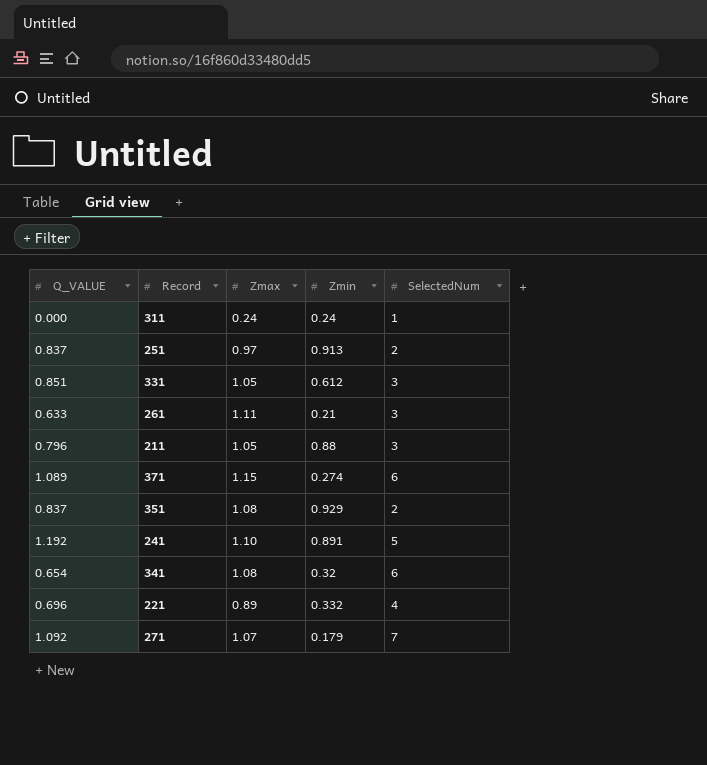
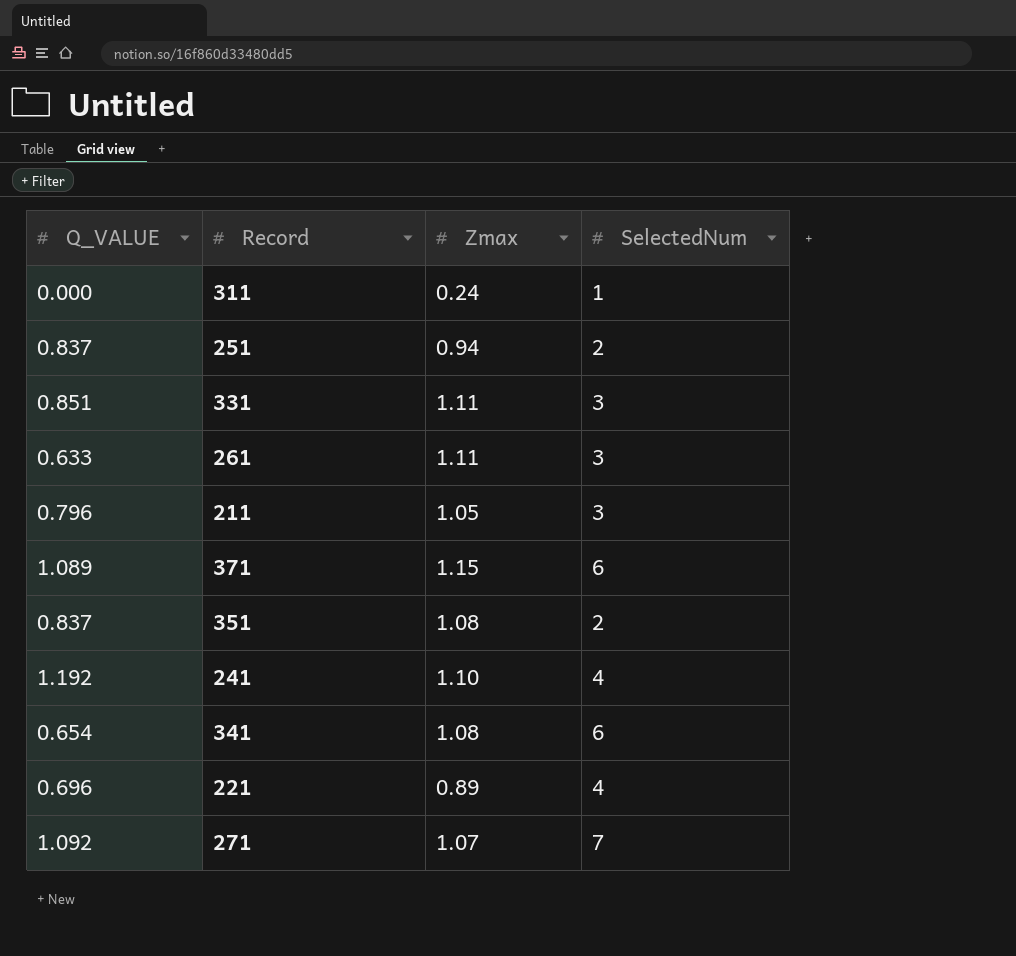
column Zmin | position: 4 -> none
251 | Zmax: 0.97 -> 0.94
331 | Zmax: 1.05 -> 1.11
241 | SelectedNum: 5 -> 4

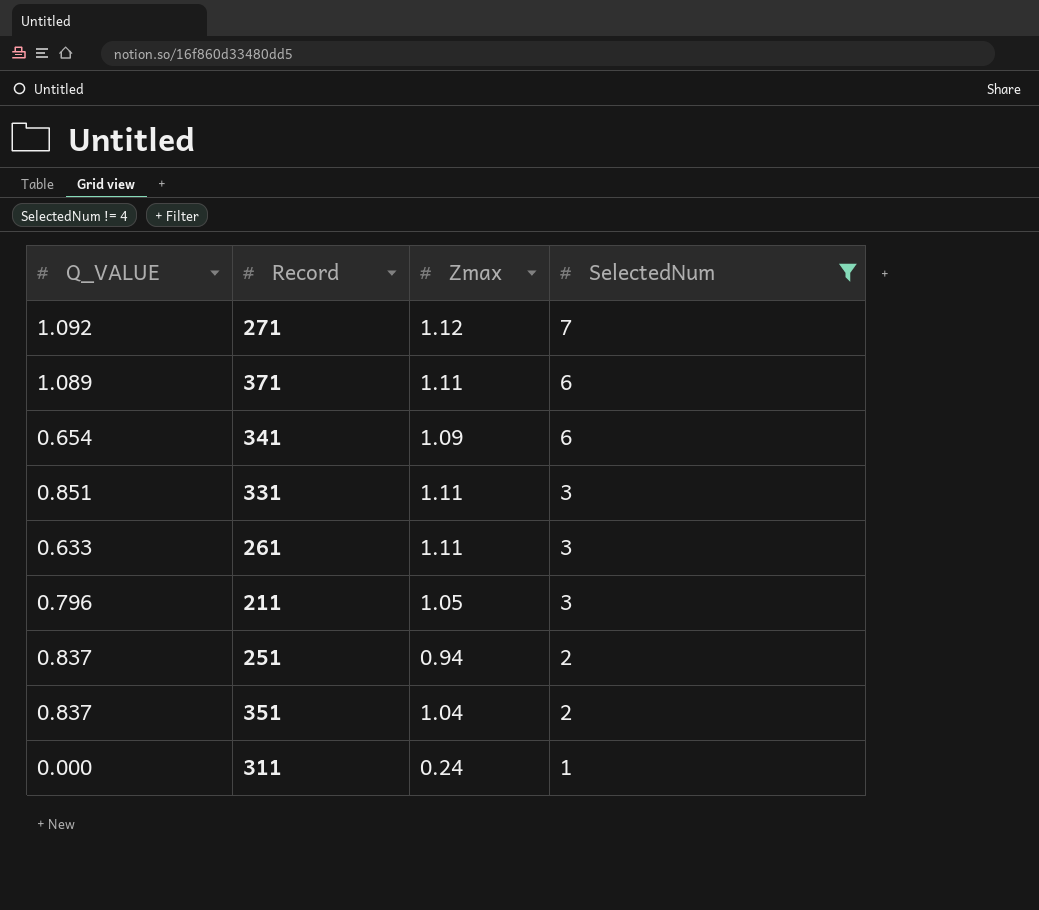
filter: none -> SelectedNum != 4
row order: none -> SelectedNum descending
271 | Zmax: 1.07 -> 1.12
371 | Zmax: 1.15 -> 1.11
341 | Zmax: 1.08 -> 1.09
351 | Zmax: 1.08 -> 1.04

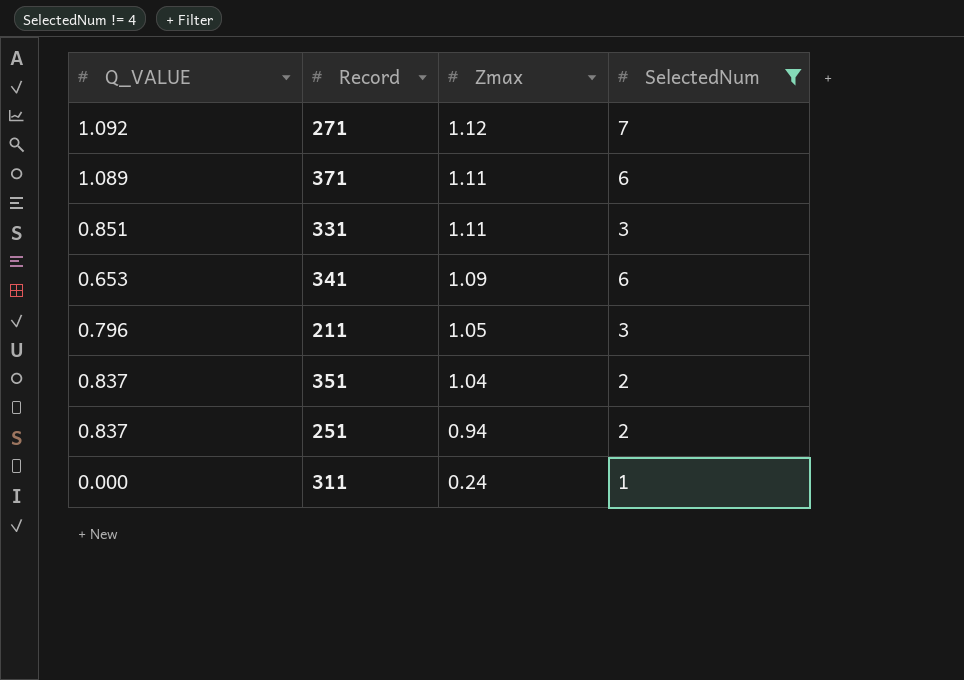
row order: SelectedNum descending -> Zmax descending
row 261: 0.633 | 1.11 | 3 -> none
341 | Q_VALUE: 0.654 -> 0.653

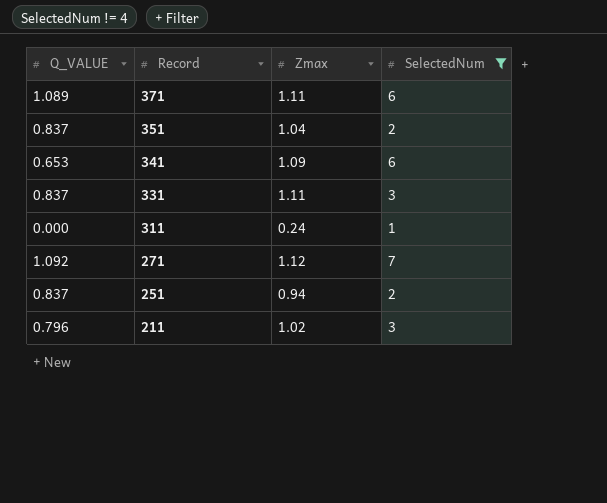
row order: Zmax descending -> Record descending
331 | Q_VALUE: 0.851 -> 0.837
211 | Zmax: 1.05 -> 1.02

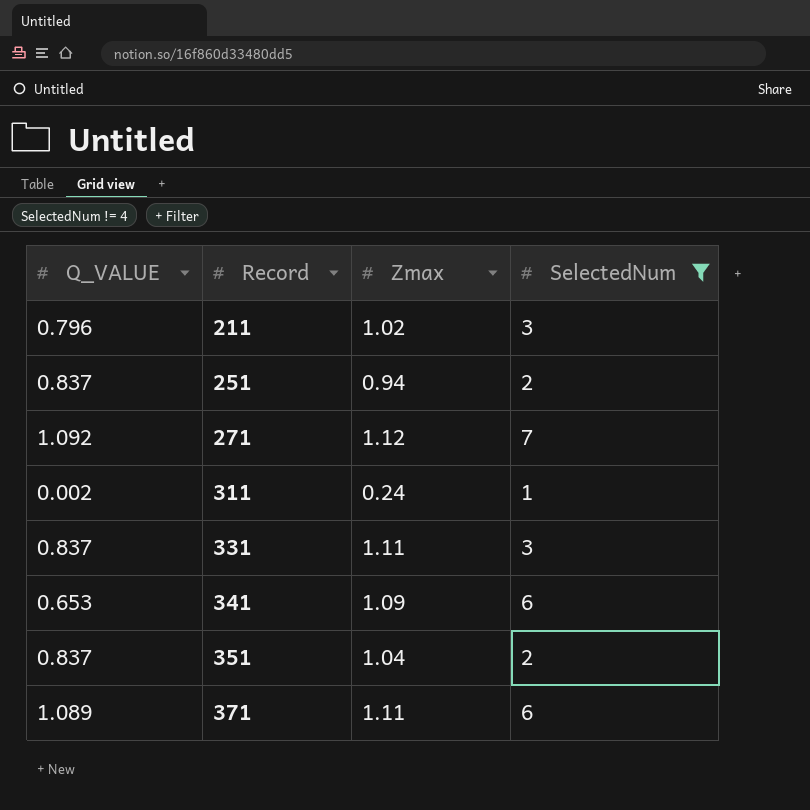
row order: Record descending -> Record ascending
311 | Q_VALUE: 0.000 -> 0.002

